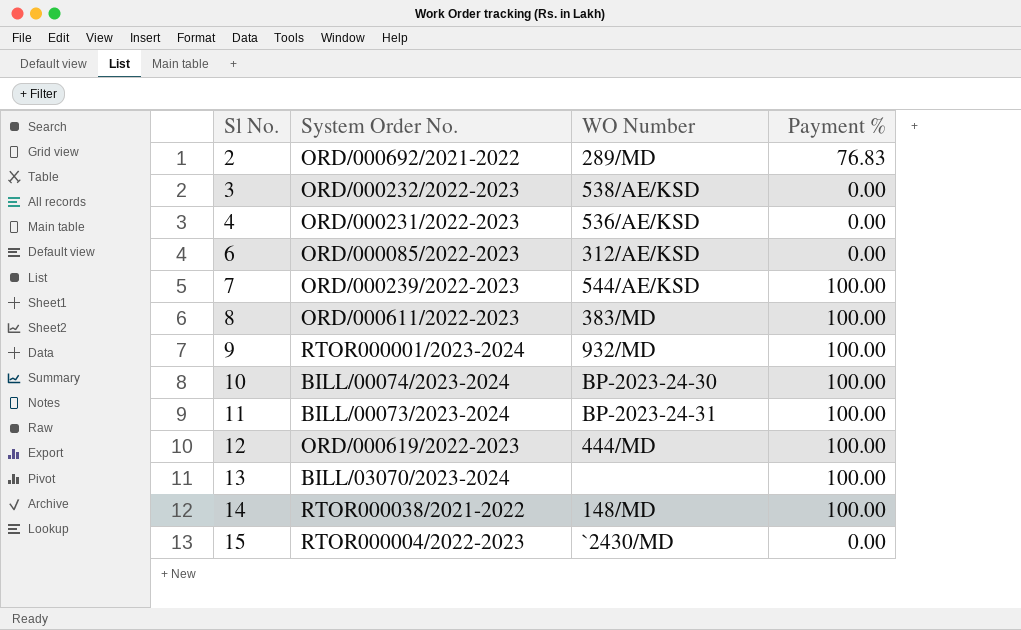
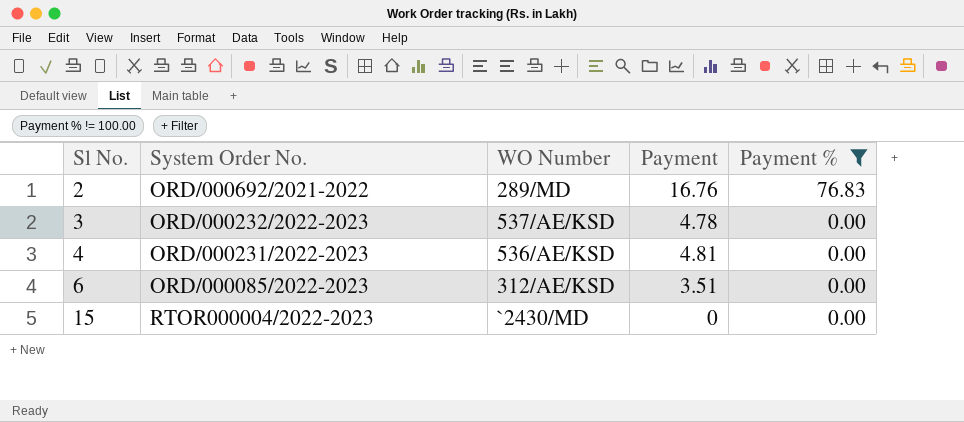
filter: none -> Payment % != 100.00
column Payment | position: none -> 4
3 | WO Number: 538/AE/KSD -> 537/AE/KSD

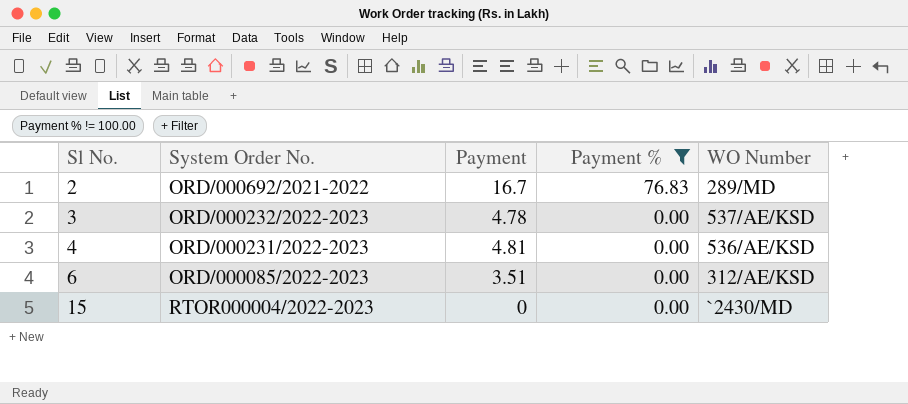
column WO Number | position: 3 -> 5
2 | Payment: 16.76 -> 16.7

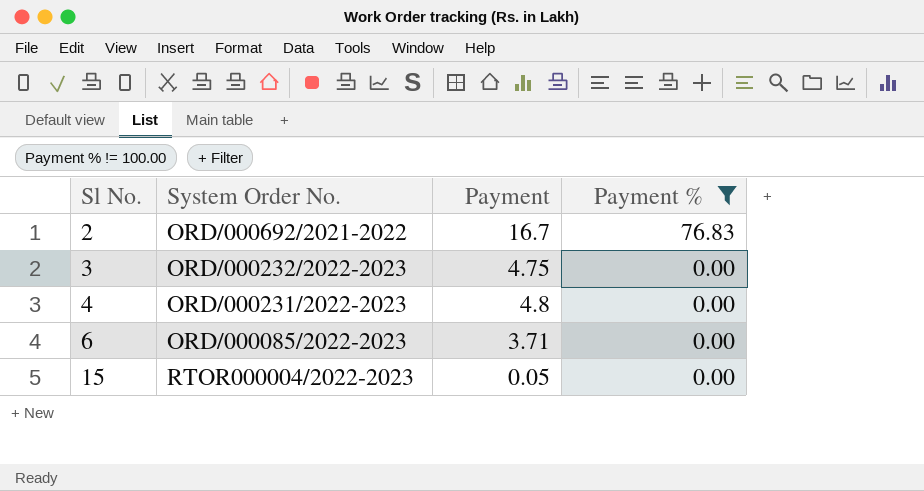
column WO Number | position: 5 -> none
3 | Payment: 4.78 -> 4.75
4 | Payment: 4.81 -> 4.8
6 | Payment: 3.51 -> 3.71
15 | Payment: 0 -> 0.05

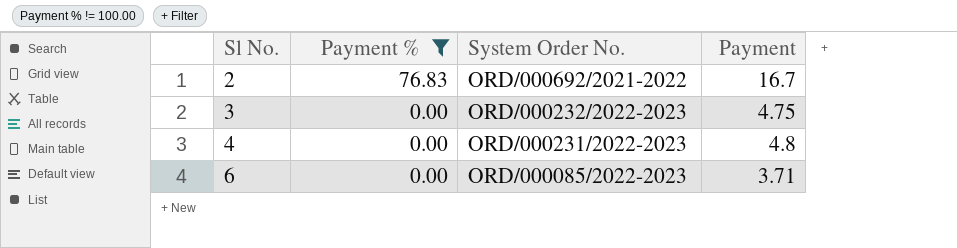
column Payment % | position: 4 -> 2
row 15: RTOR000004/2022-2023 | 0.05 | 0.00 -> none

